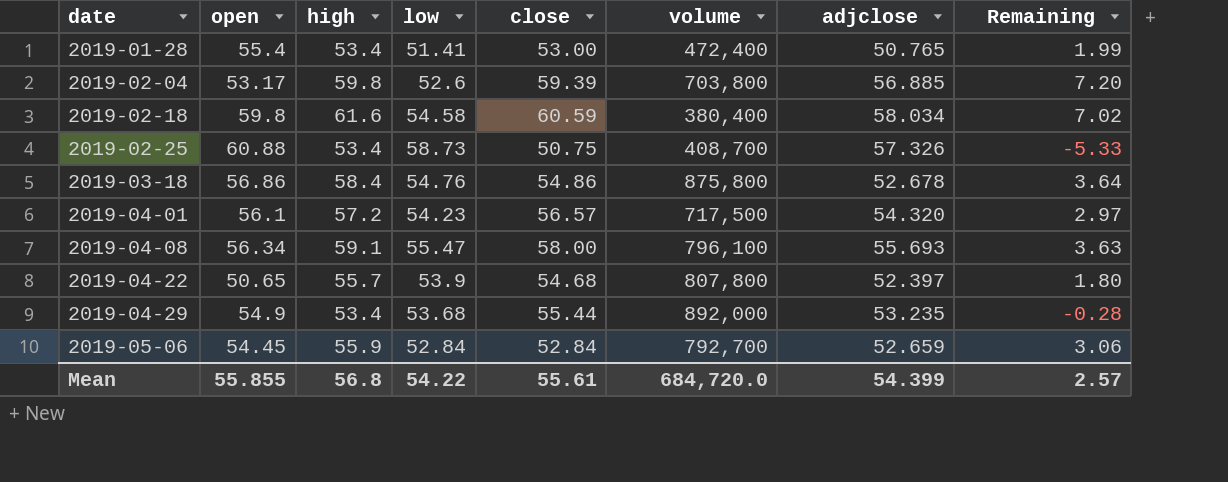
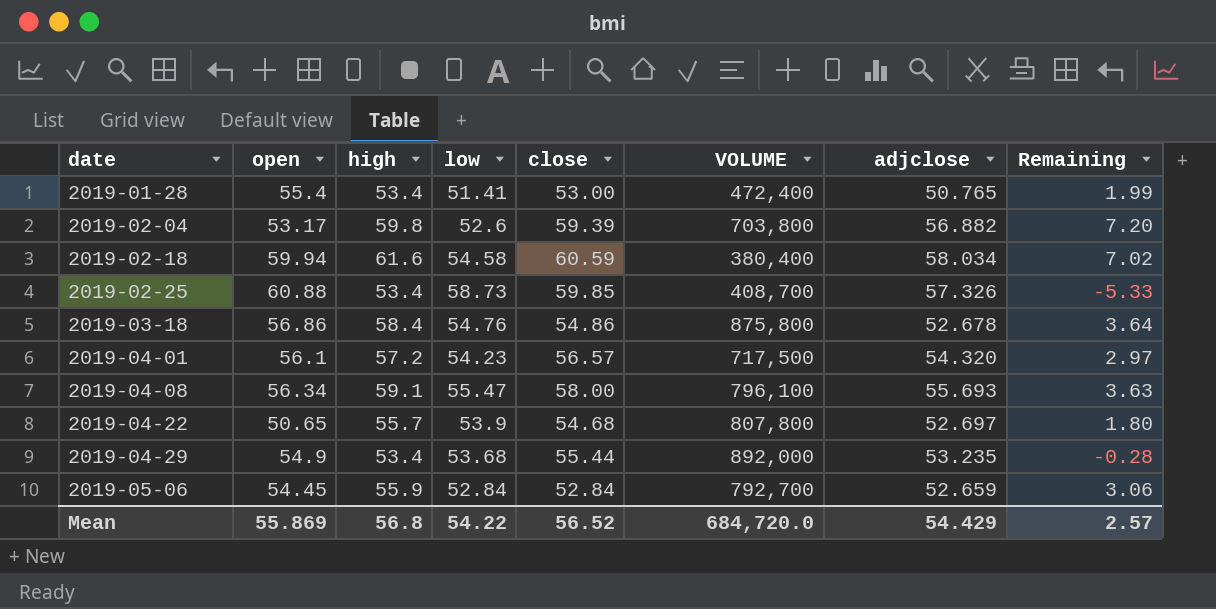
column name: volume -> VOLUME
2019-02-04 | adjclose: 56.885 -> 56.882
2019-02-18 | open: 59.8 -> 59.94
2019-02-25 | close: 50.75 -> 59.85
2019-04-22 | adjclose: 52.397 -> 52.697
Mean | open: 55.855 -> 55.869
Mean | close: 55.61 -> 56.52
Mean | adjclose: 54.399 -> 54.429

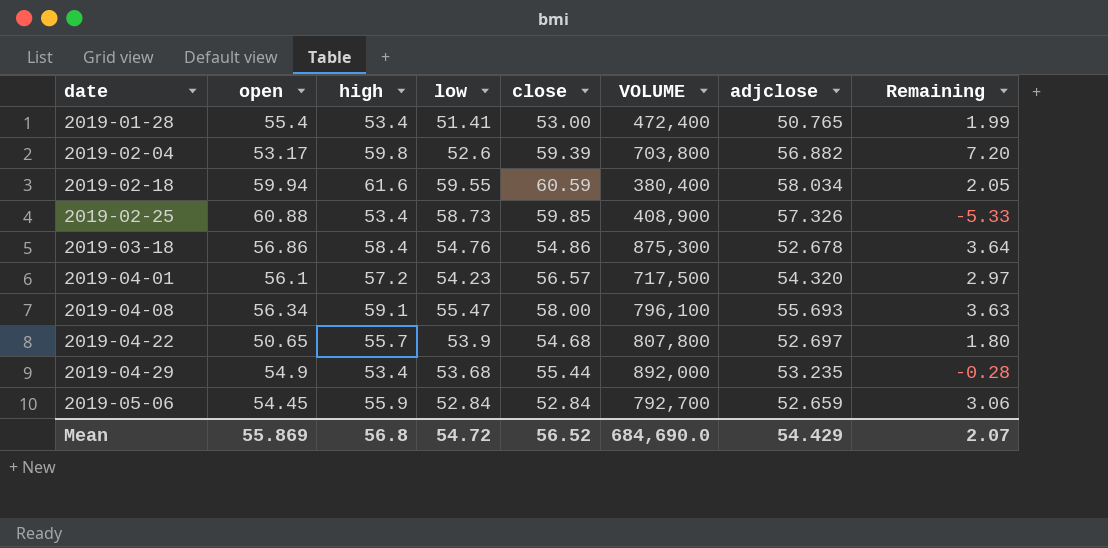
2019-02-18 | low: 54.58 -> 59.55
2019-02-18 | Remaining: 7.02 -> 2.05
2019-02-25 | VOLUME: 408,700 -> 408,900
2019-03-18 | VOLUME: 875,800 -> 875,300
Mean | low: 54.22 -> 54.72
Mean | VOLUME: 684,720.0 -> 684,690.0
Mean | Remaining: 2.57 -> 2.07

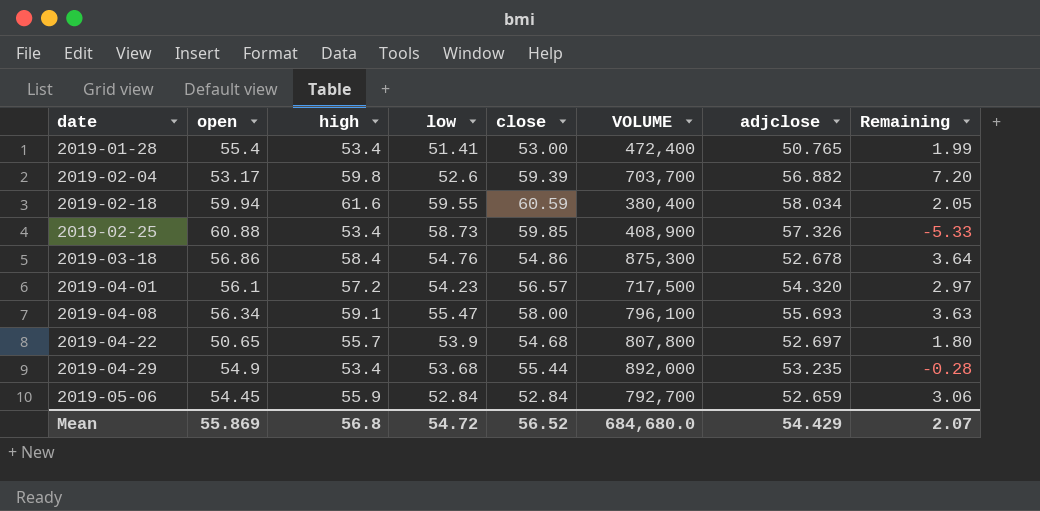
2019-02-04 | VOLUME: 703,800 -> 703,700
Mean | VOLUME: 684,690.0 -> 684,680.0

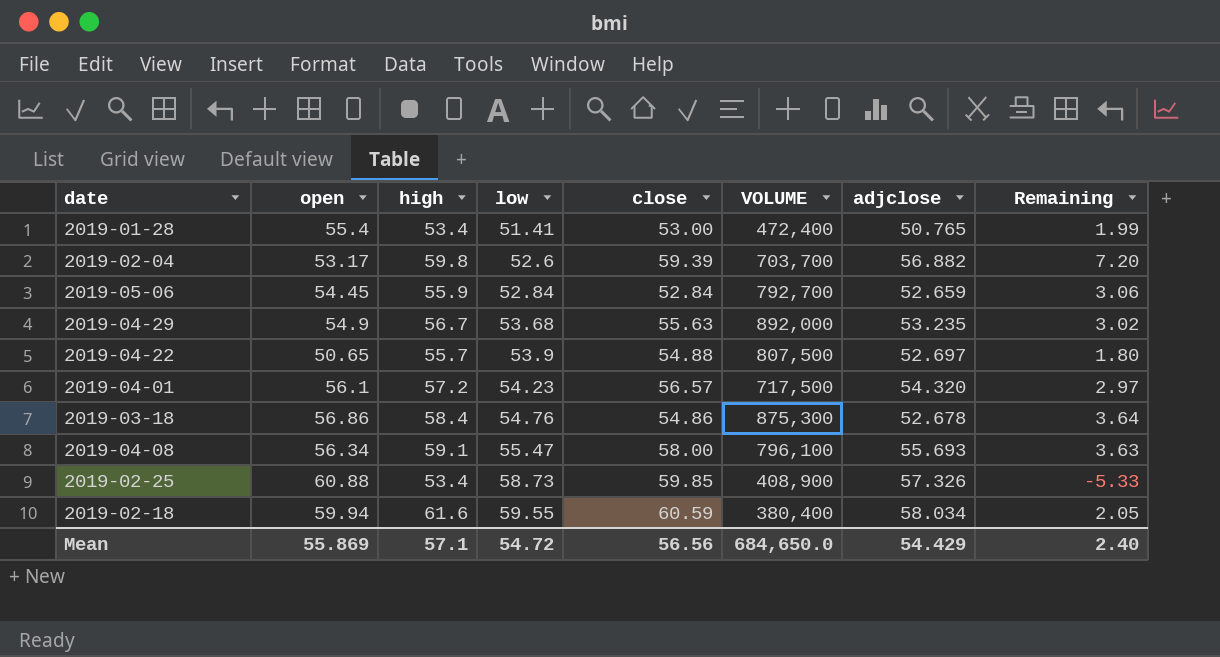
row order: date ascending -> low ascending
2019-04-29 | high: 53.4 -> 56.7
2019-04-29 | close: 55.44 -> 55.63
2019-04-29 | Remaining: -0.28 -> 3.02
2019-04-22 | close: 54.68 -> 54.88
2019-04-22 | VOLUME: 807,800 -> 807,500
Mean | high: 56.8 -> 57.1
Mean | close: 56.52 -> 56.56
Mean | VOLUME: 684,680.0 -> 684,650.0
Mean | Remaining: 2.07 -> 2.40

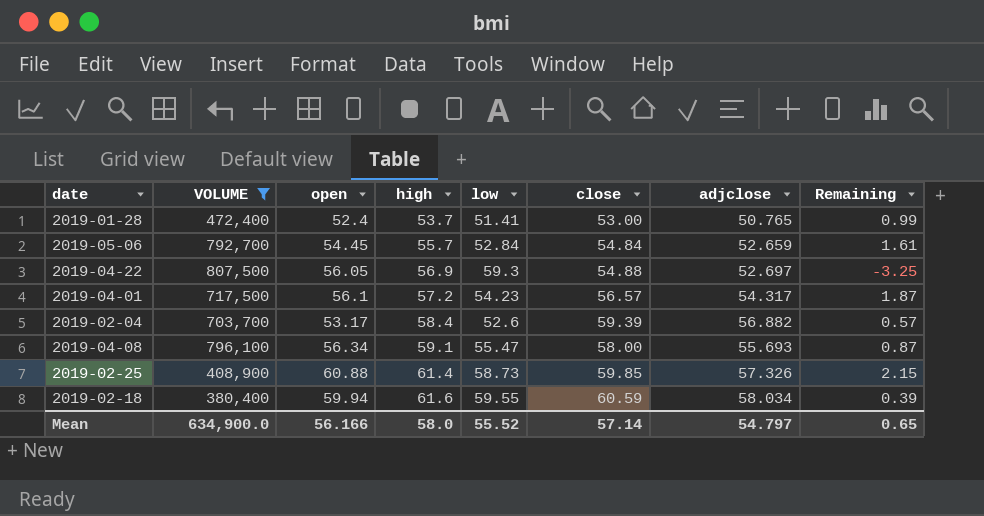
filter: none -> VOLUME <= 807,500
row order: low ascending -> high ascending
column VOLUME | position: 6 -> 2
column Remaining | formula: [high] - [low] -> [open] - [low]
2019-01-28 | open: 55.4 -> 52.4
2019-01-28 | high: 53.4 -> 53.7
2019-05-06 | high: 55.9 -> 55.7
2019-05-06 | close: 52.84 -> 54.84
2019-04-22 | open: 50.65 -> 56.05
2019-04-22 | high: 55.7 -> 56.9
2019-04-22 | low: 53.9 -> 59.3
2019-04-01 | adjclose: 54.320 -> 54.317
2019-02-04 | high: 59.8 -> 58.4
2019-02-25 | high: 53.4 -> 61.4
Mean | VOLUME: 684,650.0 -> 634,900.0
Mean | open: 55.869 -> 56.166
Mean | high: 57.1 -> 58.0
Mean | low: 54.72 -> 55.52
Mean | close: 56.56 -> 57.14
Mean | adjclose: 54.429 -> 54.797
Mean | Remaining: 2.40 -> 0.65

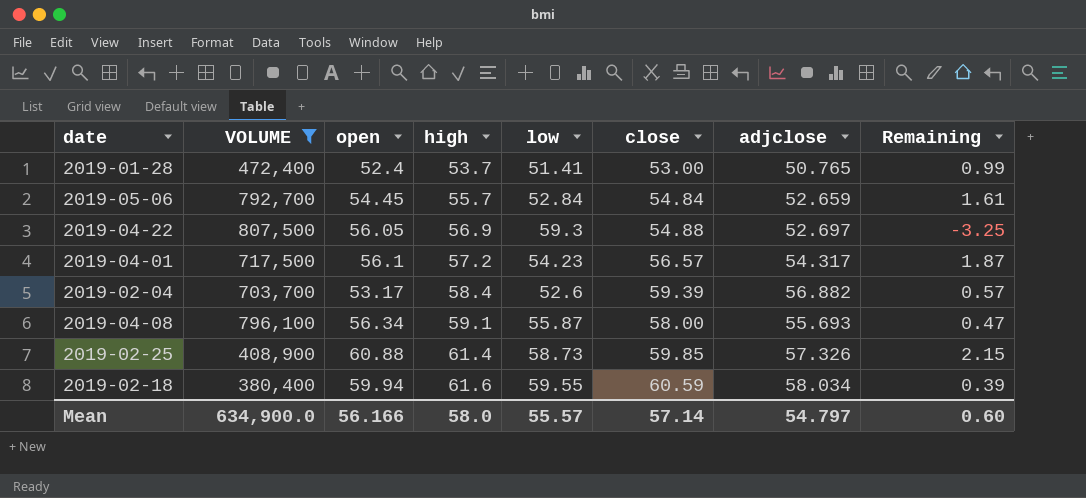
2019-04-08 | low: 55.47 -> 55.87
2019-04-08 | Remaining: 0.87 -> 0.47
Mean | low: 55.52 -> 55.57
Mean | Remaining: 0.65 -> 0.60

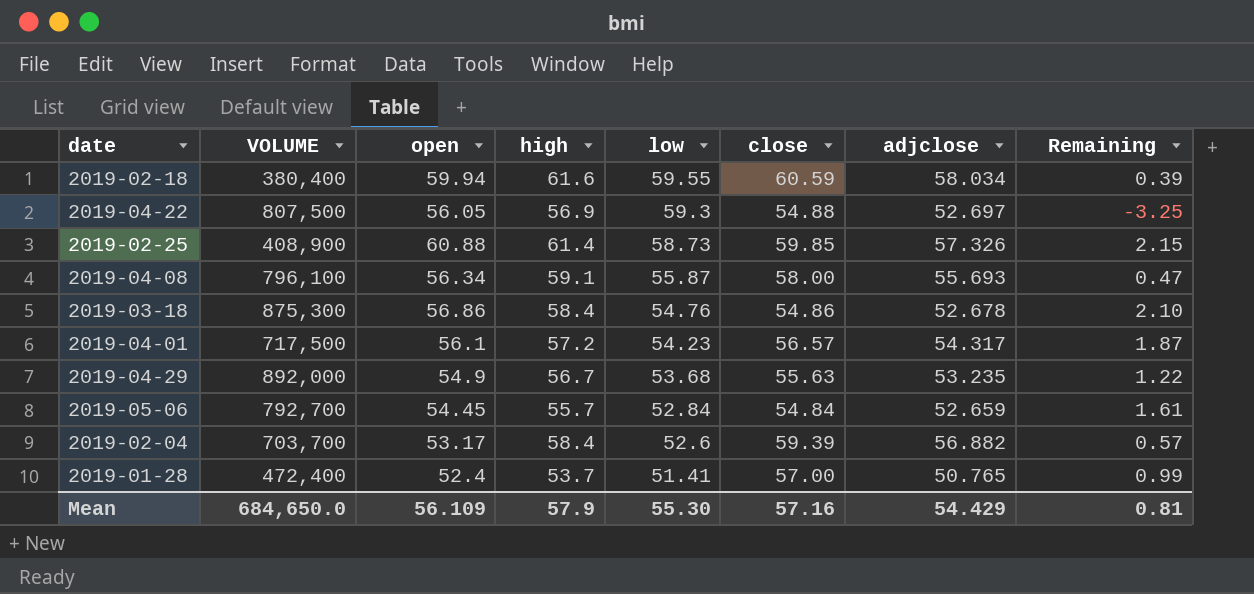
filter: VOLUME <= 807,500 -> none
row order: high ascending -> low descending
2019-01-28 | close: 53.00 -> 57.00
Mean | VOLUME: 634,900.0 -> 684,650.0
Mean | open: 56.166 -> 56.109
Mean | high: 58.0 -> 57.9
Mean | low: 55.57 -> 55.30
Mean | close: 57.14 -> 57.16
Mean | adjclose: 54.797 -> 54.429
Mean | Remaining: 0.60 -> 0.81

